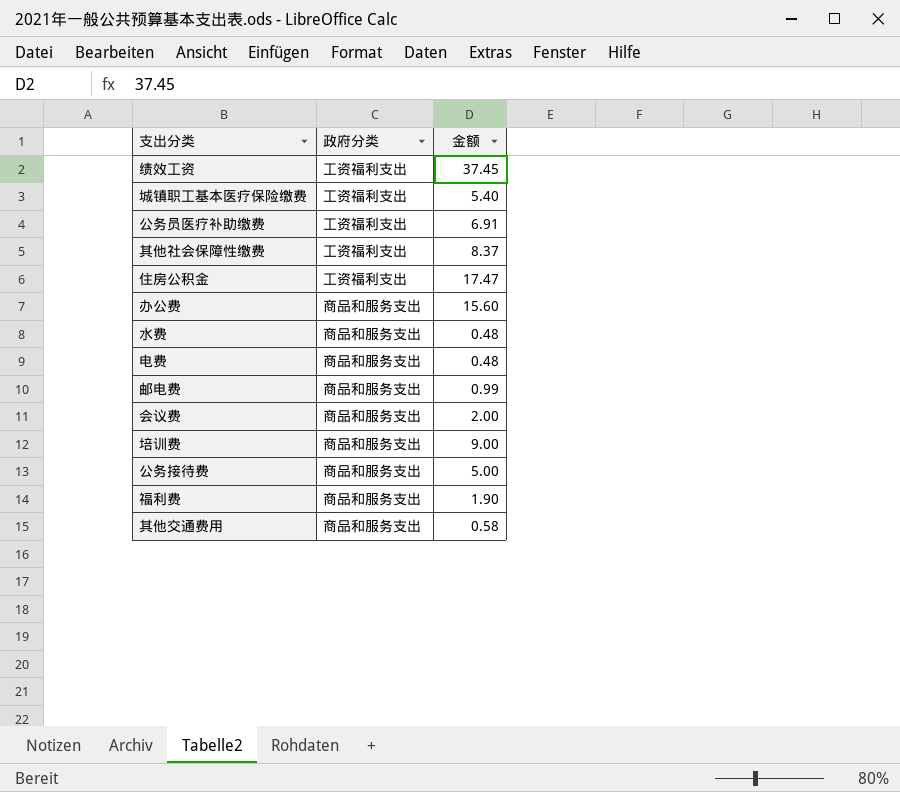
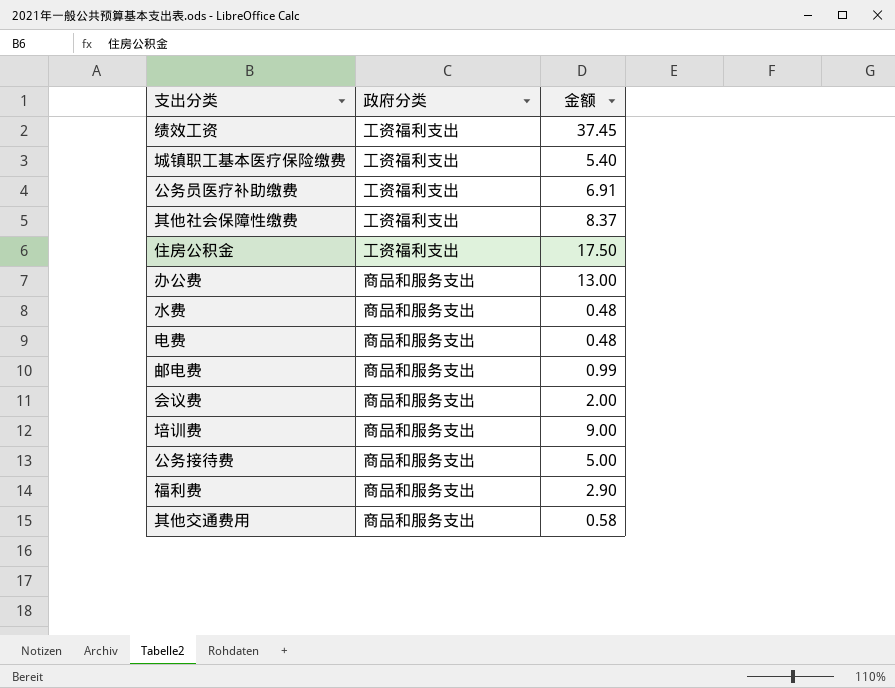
住房公积金 | 金额: 17.47 -> 17.50
办公费 | 金额: 15.60 -> 13.00
福利费 | 金额: 1.90 -> 2.90

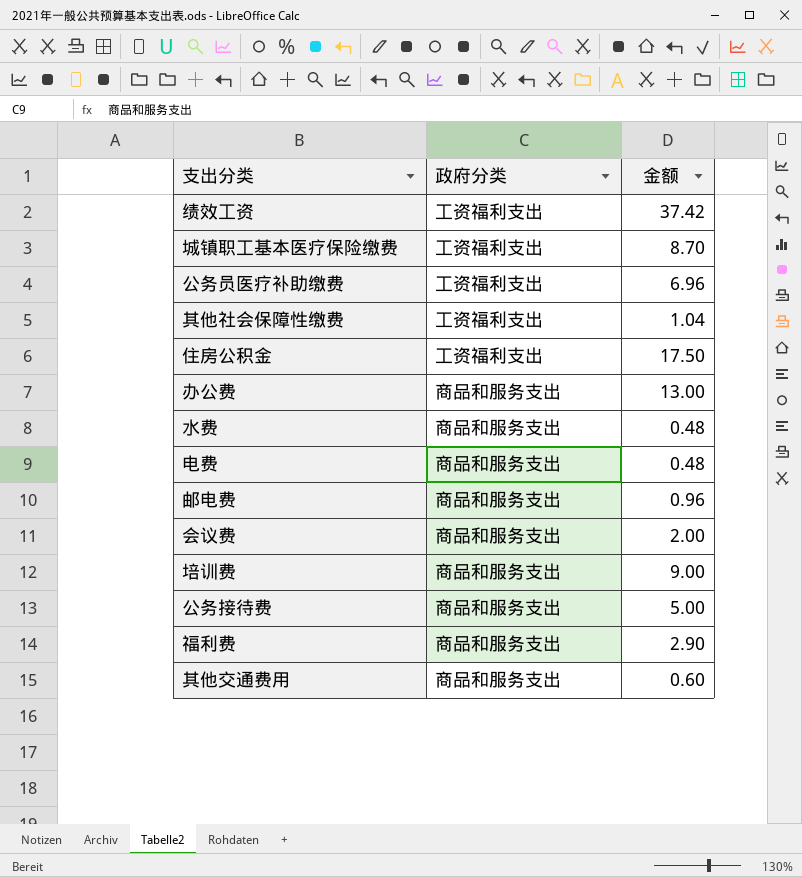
绩效工资 | 金额: 37.45 -> 37.42
城镇职工基本医疗保险缴费 | 金额: 5.40 -> 8.70
公务员医疗补助缴费 | 金额: 6.91 -> 6.96
其他社会保障性缴费 | 金额: 8.37 -> 1.04
邮电费 | 金额: 0.99 -> 0.96
其他交通费用 | 金额: 0.58 -> 0.60

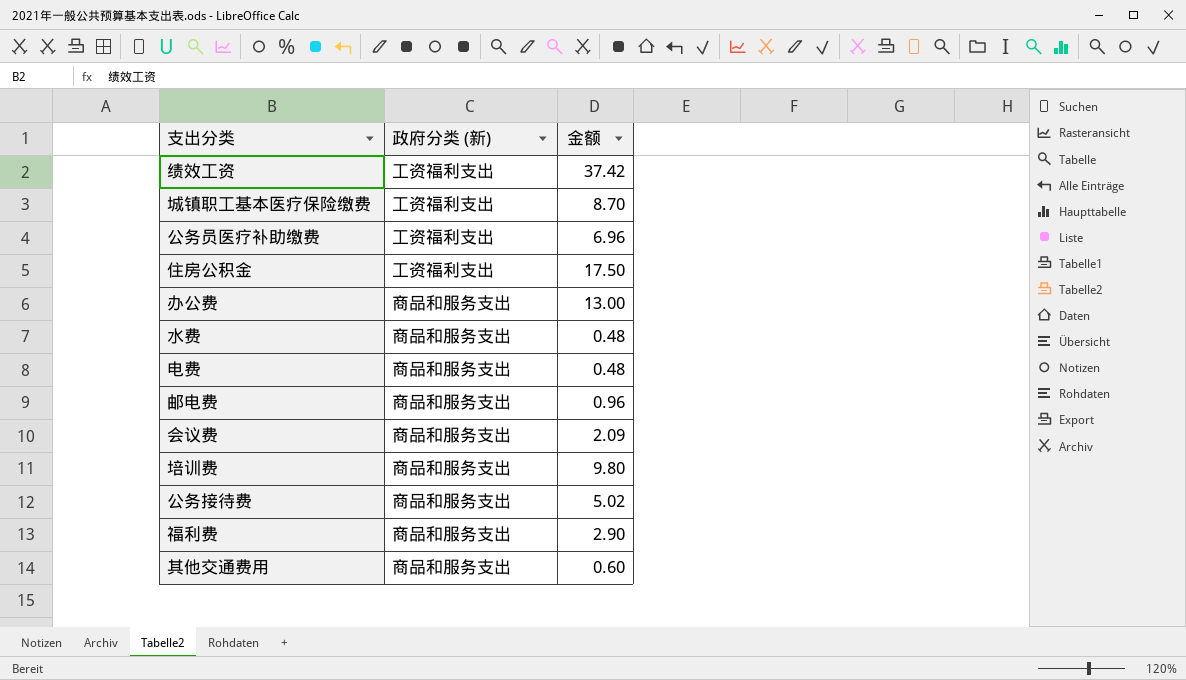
column name: 政府分类 -> 政府分类 (新)
row 其他社会保障性缴费: 工资福利支出 | 1.04 -> none
会议费 | 金额: 2.00 -> 2.09
培训费 | 金额: 9.00 -> 9.80
公务接待费 | 金额: 5.00 -> 5.02

